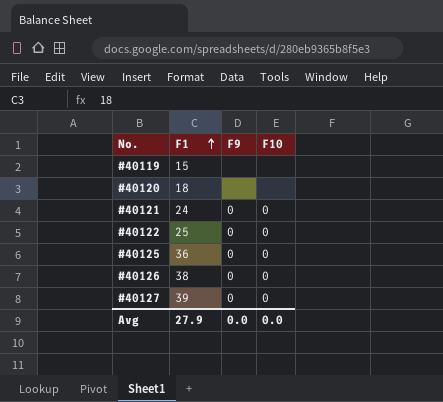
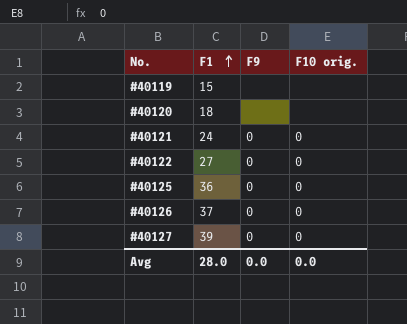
column name: F10 -> F10 orig.
#40122 | F1: 25 -> 27
#40126 | F1: 38 -> 37
Avg | F1: 27.9 -> 28.0

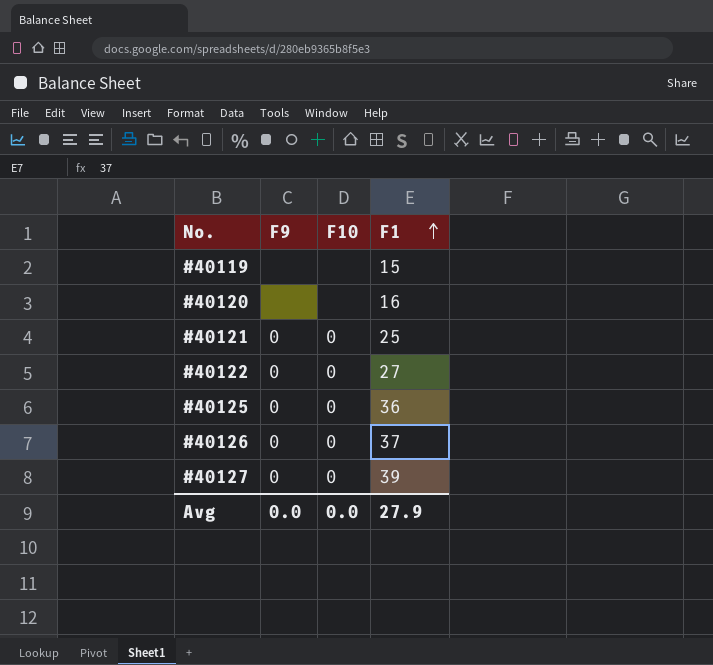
column name: F10 orig. -> F10
column F1 | position: 2 -> 4
#40120 | F1: 18 -> 16
#40121 | F1: 24 -> 25
Avg | F1: 28.0 -> 27.9

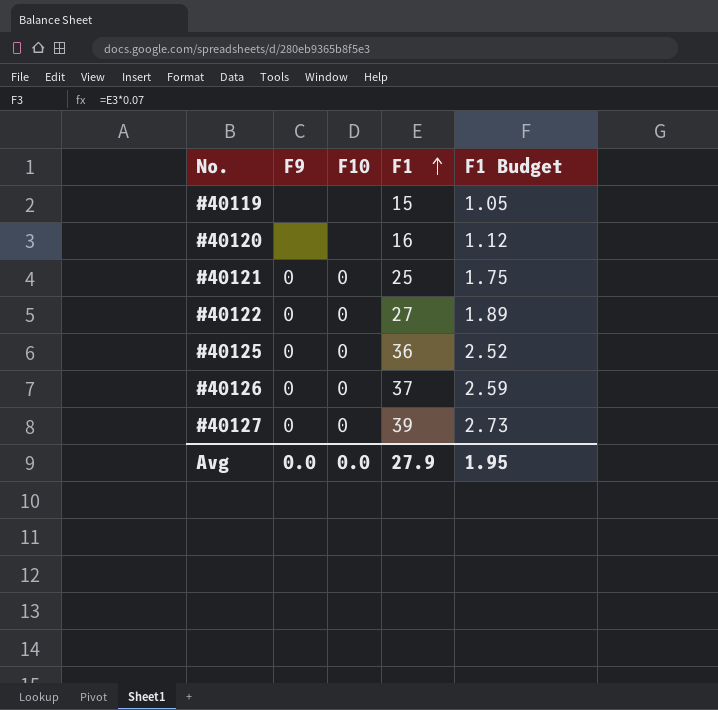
column F1 Budget | formula: none -> [F1] * 0.07

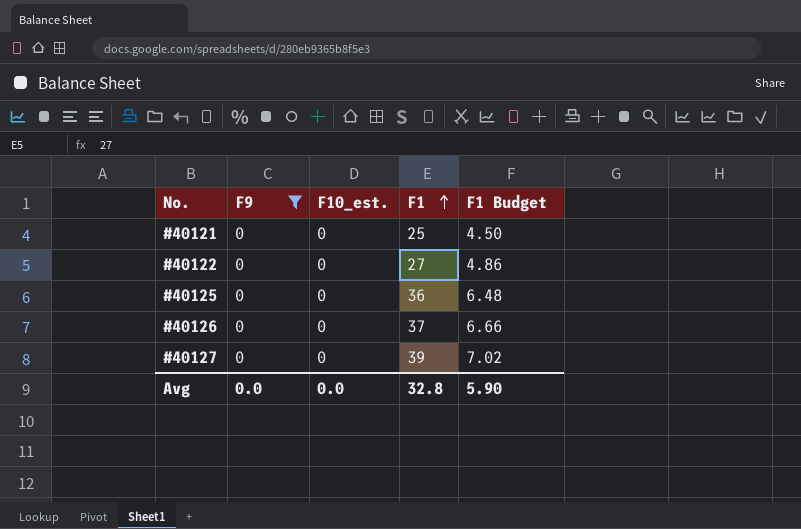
filter: none -> F9 = 0
column name: F10 -> F10_est.
column F1 Budget | formula: [F1] * 0.07 -> [F1] * 0.18
Avg | F1: 27.9 -> 32.8
Avg | F1 Budget: 1.95 -> 5.90

